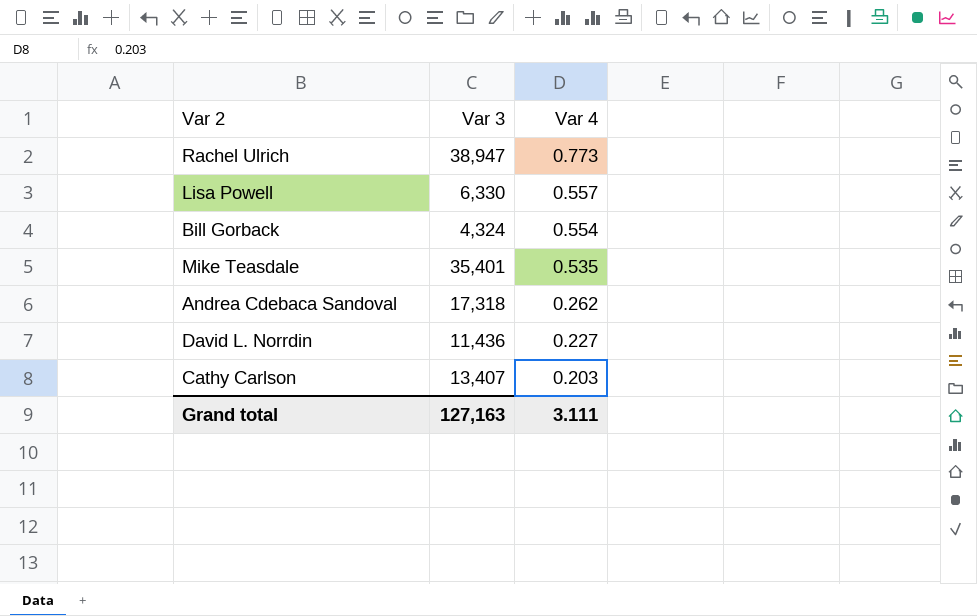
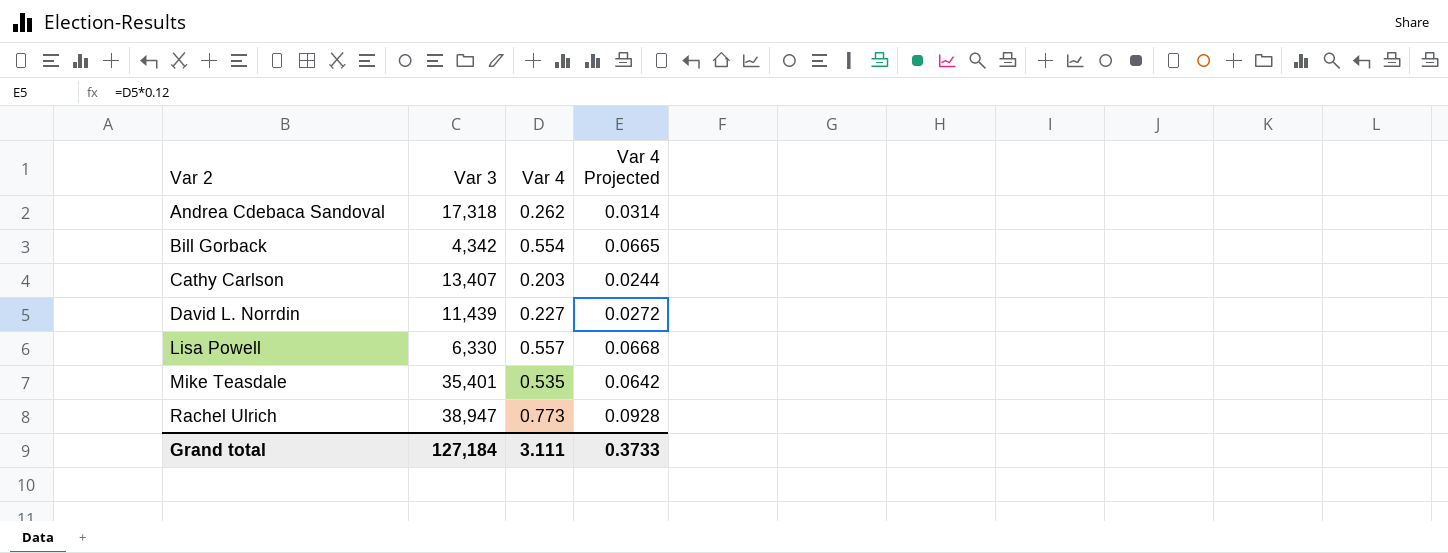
row order: Var 4 descending -> Var 2 ascending
column Var 4 Projected | formula: none -> [Var 4] * 0.12
Bill Gorback | Var 3: 4,324 -> 4,342
David L. Norrdin | Var 3: 11,436 -> 11,439
Grand total | Var 3: 127,163 -> 127,184

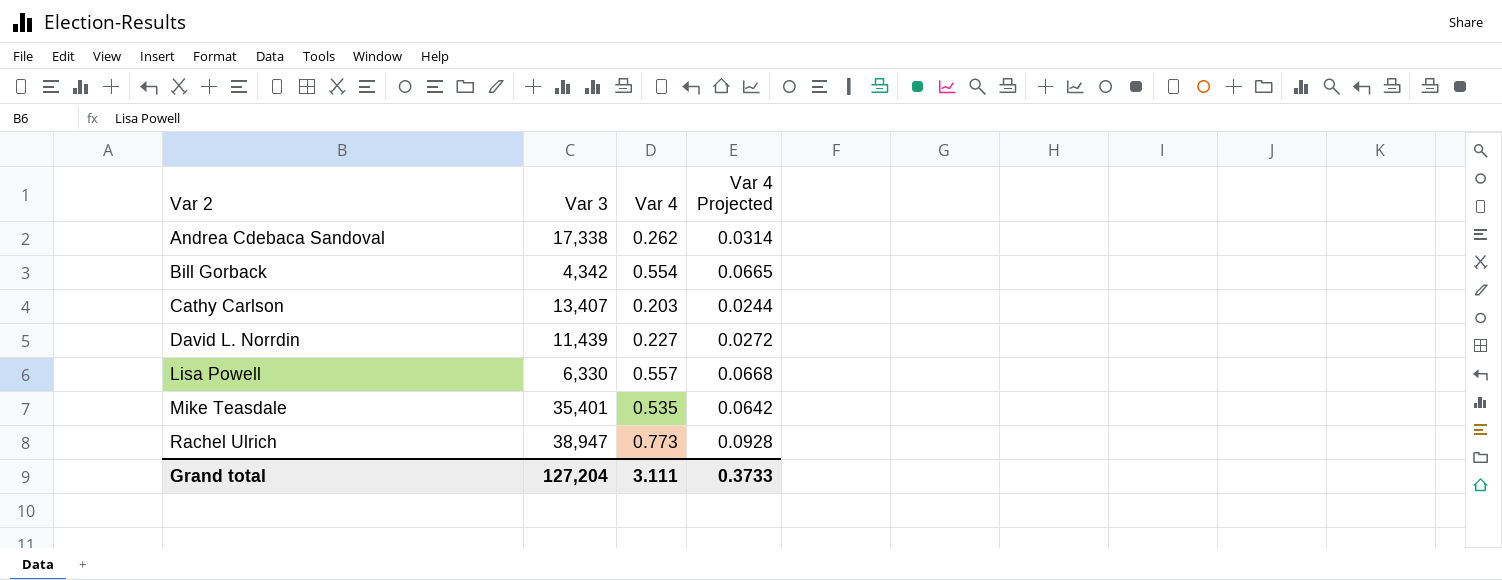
Andrea Cdebaca Sandoval | Var 3: 17,318 -> 17,338
Grand total | Var 3: 127,184 -> 127,204

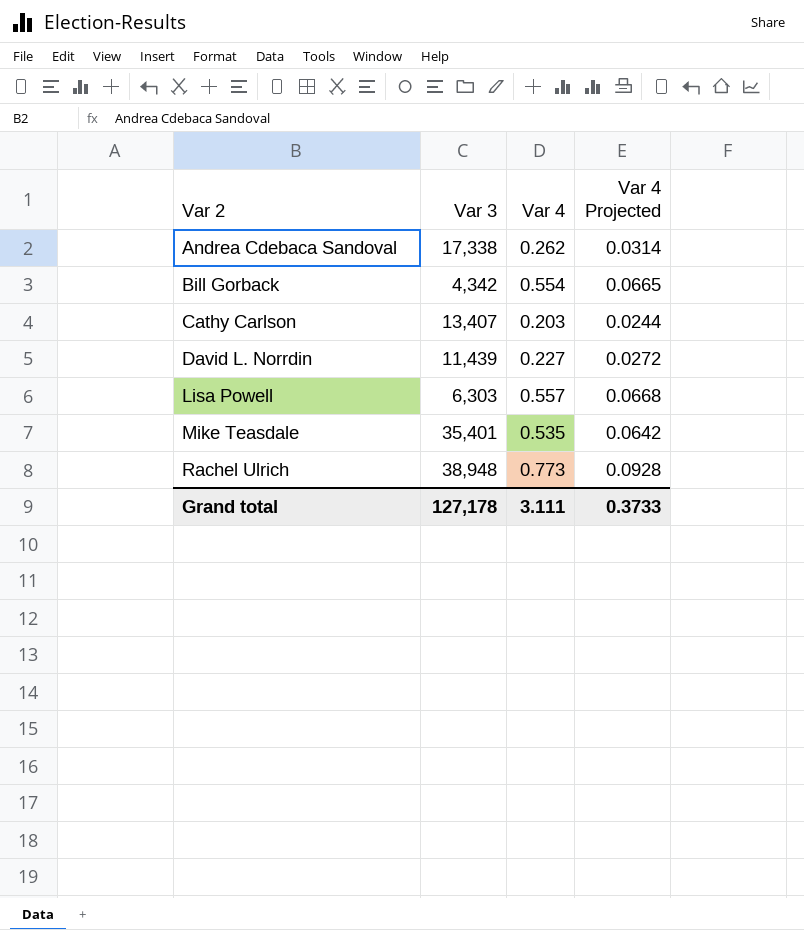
Lisa Powell | Var 3: 6,330 -> 6,303
Rachel Ulrich | Var 3: 38,947 -> 38,948
Grand total | Var 3: 127,204 -> 127,178

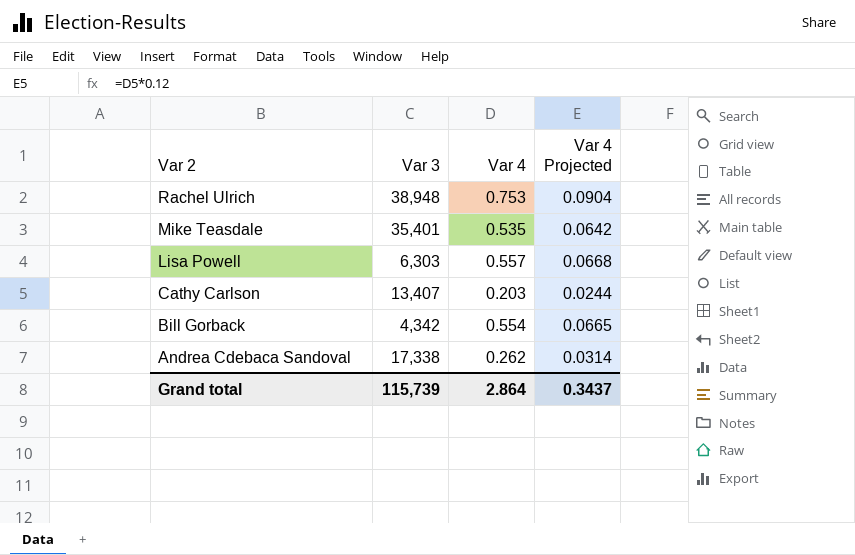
row order: Var 2 ascending -> Var 2 descending
row David L. Norrdin: 11,439 | 0.227 | 0.0272 -> none
Rachel Ulrich | Var 4: 0.773 -> 0.753
Rachel Ulrich | Var 4 Projected: 0.0928 -> 0.0904
Grand total | Var 3: 127,178 -> 115,739
Grand total | Var 4: 3.111 -> 2.864
Grand total | Var 4 Projected: 0.3733 -> 0.3437

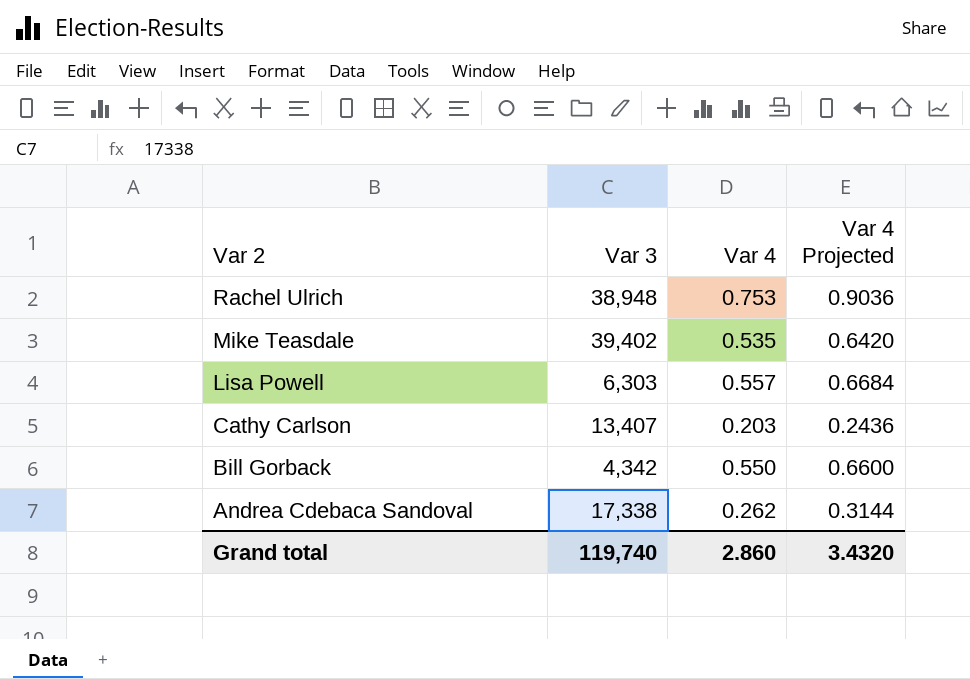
column Var 4 Projected | formula: [Var 4] * 0.12 -> [Var 4] * 1.2
Mike Teasdale | Var 3: 35,401 -> 39,402
Bill Gorback | Var 4: 0.554 -> 0.550
Grand total | Var 3: 115,739 -> 119,740
Grand total | Var 4: 2.864 -> 2.860
Grand total | Var 4 Projected: 0.3437 -> 3.4320

